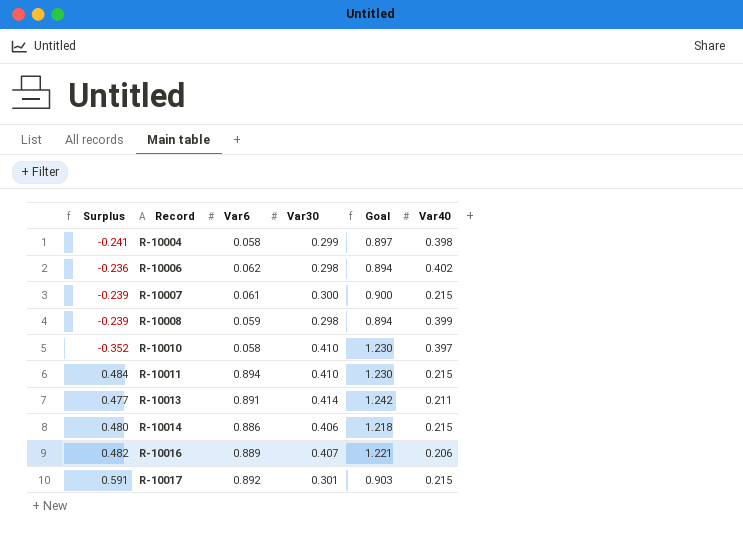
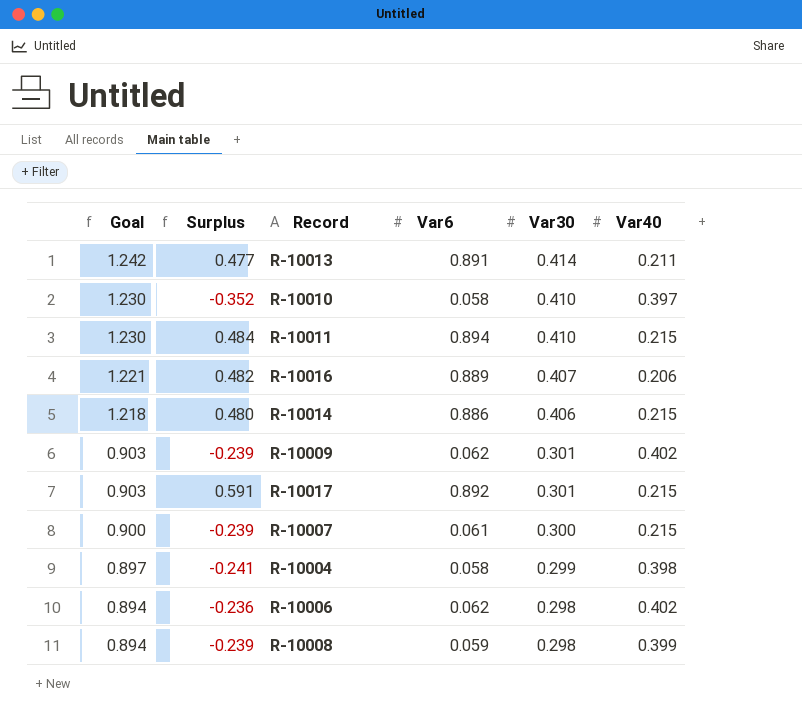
row order: Record ascending -> Goal descending
column Goal | position: 5 -> 1
row R-10009: none -> 0.903 | -0.239 | 0.062 | 0.301 | 0.402

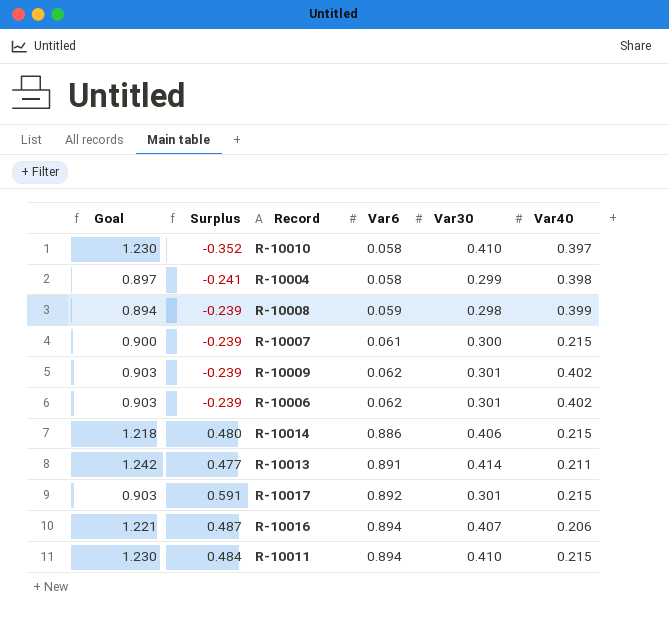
row order: Goal descending -> Var6 ascending
R-10006 | Goal: 0.894 -> 0.903
R-10006 | Surplus: -0.236 -> -0.239
R-10006 | Var30: 0.298 -> 0.301
R-10016 | Surplus: 0.482 -> 0.487
R-10016 | Var6: 0.889 -> 0.894

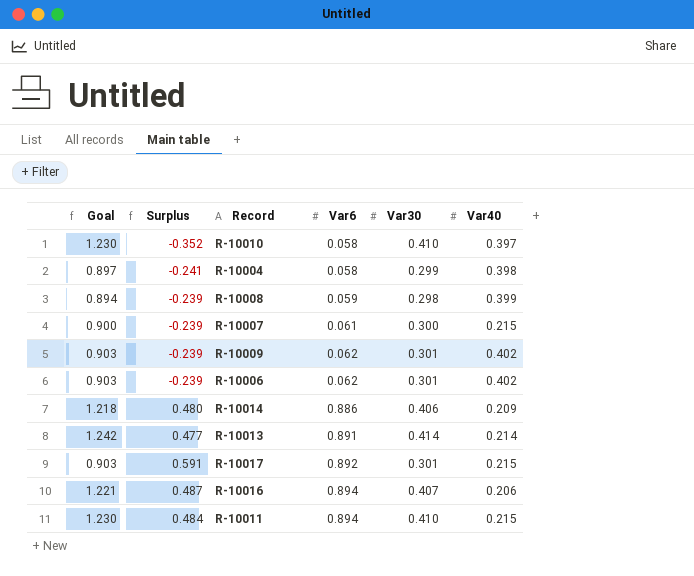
R-10014 | Var40: 0.215 -> 0.209
R-10013 | Var40: 0.211 -> 0.214

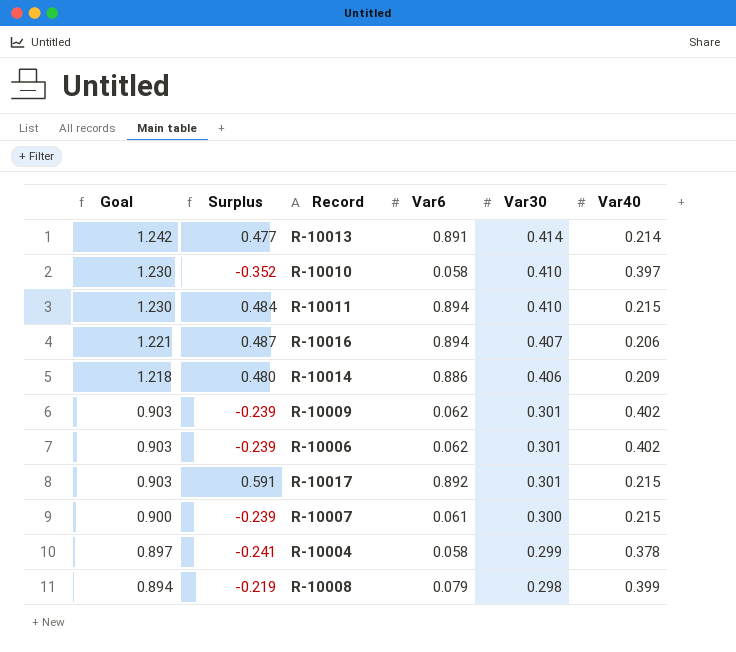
row order: Var6 ascending -> Goal descending
R-10004 | Var40: 0.398 -> 0.378
R-10008 | Surplus: -0.239 -> -0.219
R-10008 | Var6: 0.059 -> 0.079

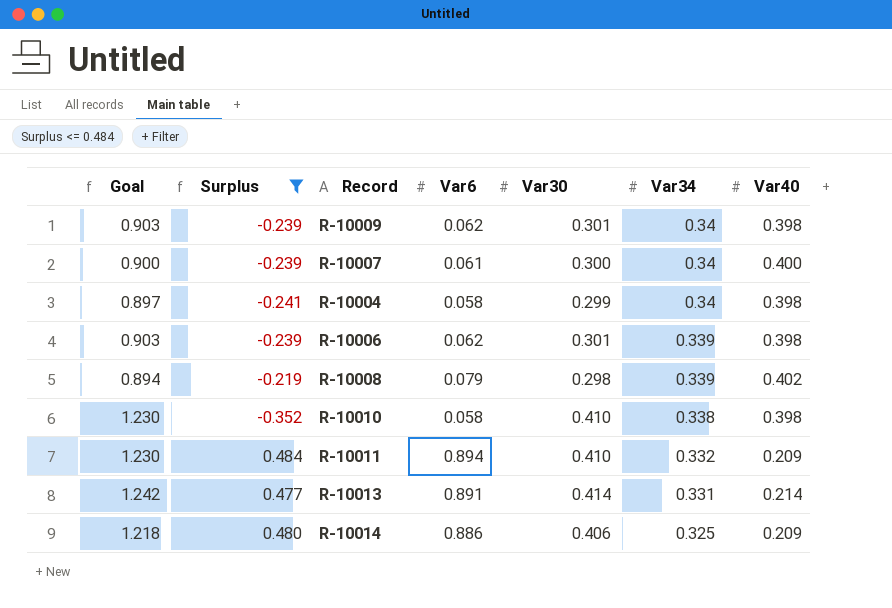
filter: none -> Surplus <= 0.484
row order: Goal descending -> Var34 descending
column Var34 | position: none -> 6
R-10009 | Var40: 0.402 -> 0.398
R-10007 | Var40: 0.215 -> 0.400
R-10004 | Var40: 0.378 -> 0.398
R-10006 | Var40: 0.402 -> 0.398
R-10008 | Var40: 0.399 -> 0.402
R-10010 | Var40: 0.397 -> 0.398
R-10011 | Var40: 0.215 -> 0.209

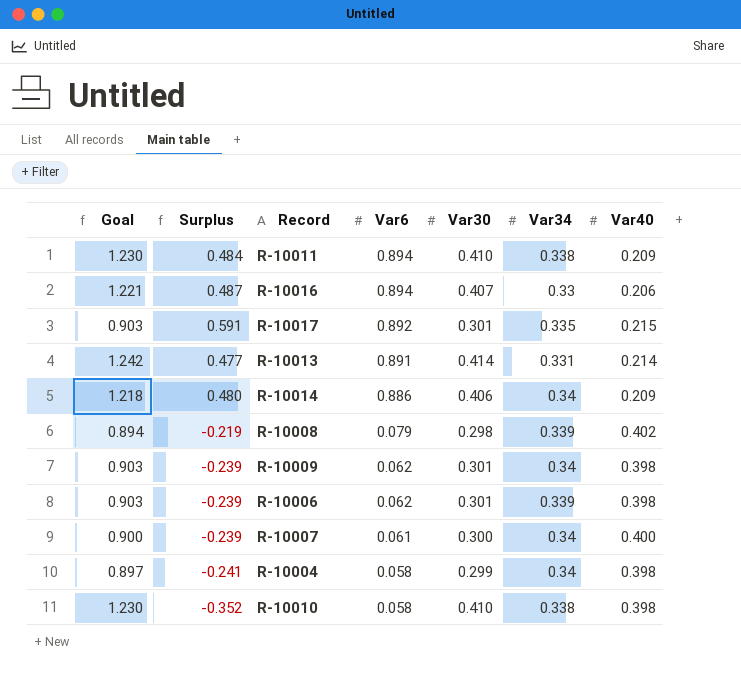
filter: Surplus <= 0.484 -> none
row order: Var34 descending -> Var6 descending
R-10011 | Var34: 0.332 -> 0.338
R-10014 | Var34: 0.325 -> 0.34

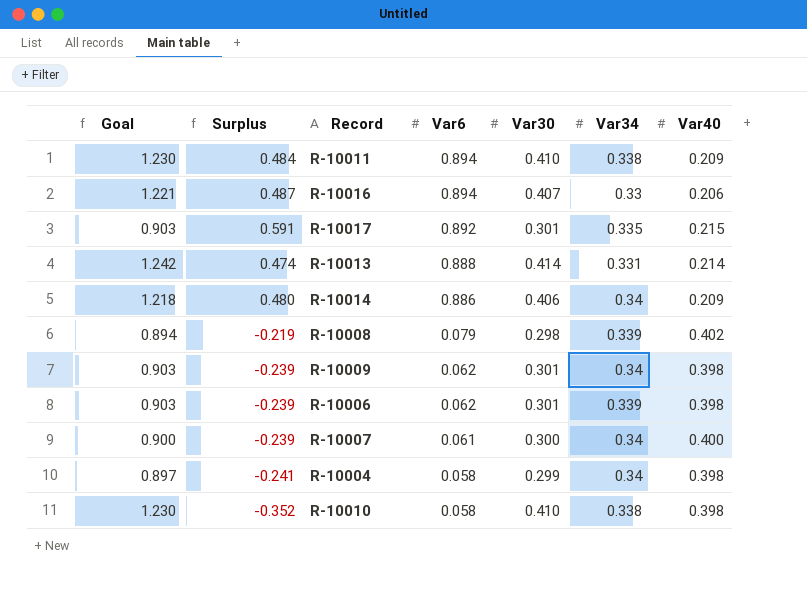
R-10013 | Surplus: 0.477 -> 0.474
R-10013 | Var6: 0.891 -> 0.888

